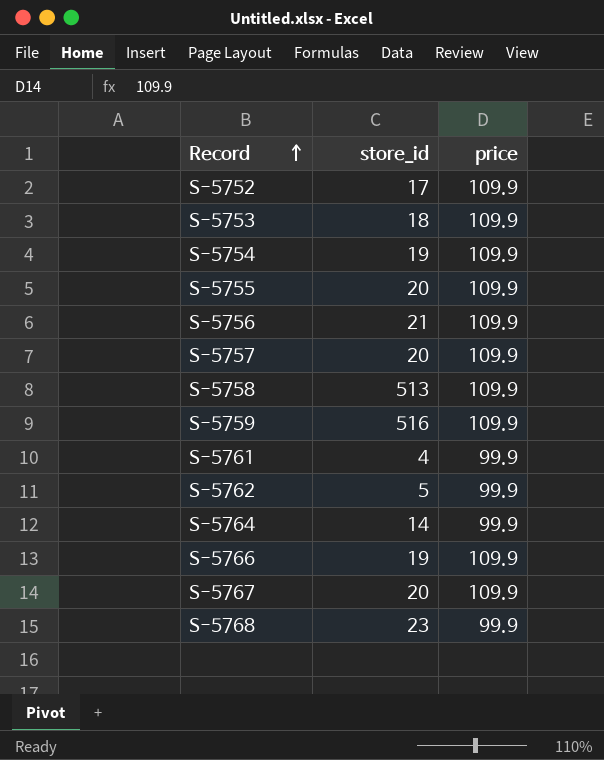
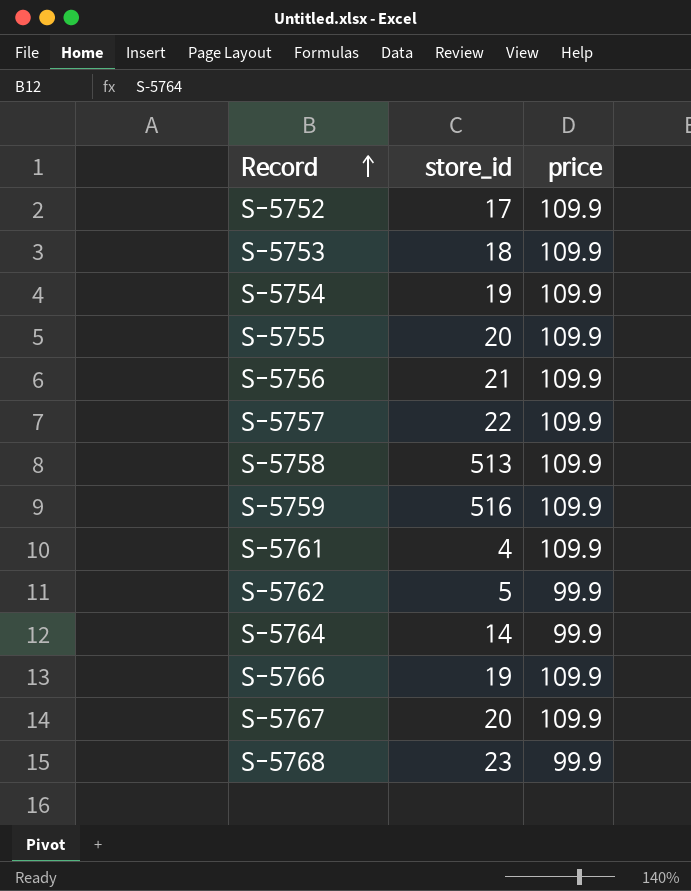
S-5757 | store_id: 20 -> 22
S-5761 | price: 99.9 -> 109.9

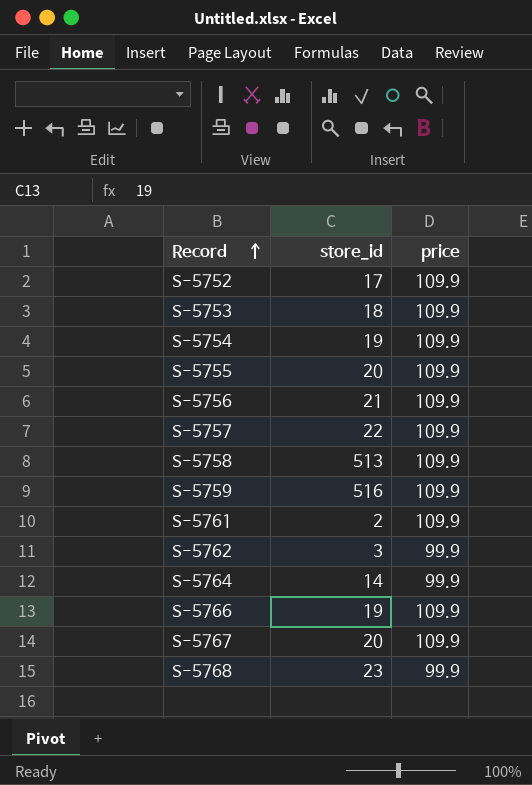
S-5761 | store_id: 4 -> 2
S-5762 | store_id: 5 -> 3

